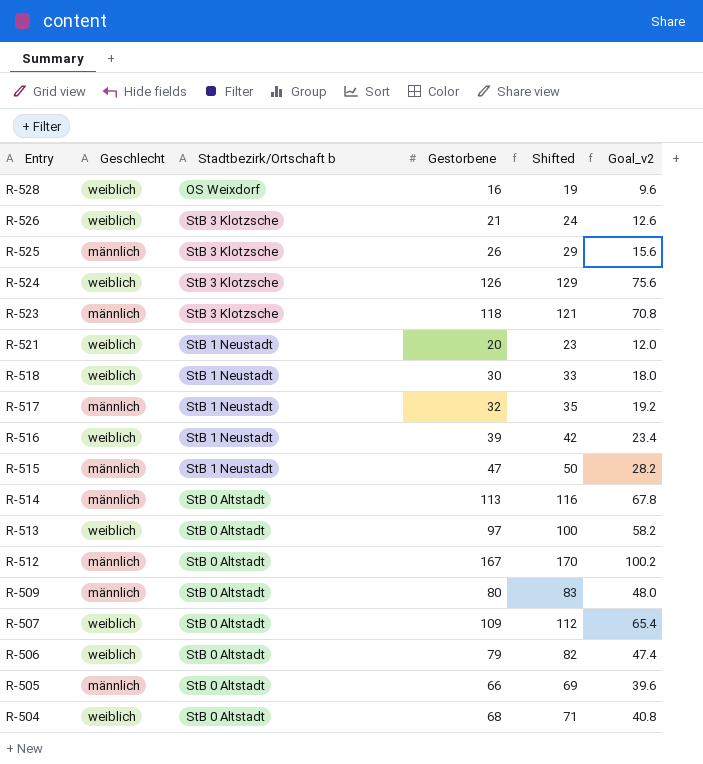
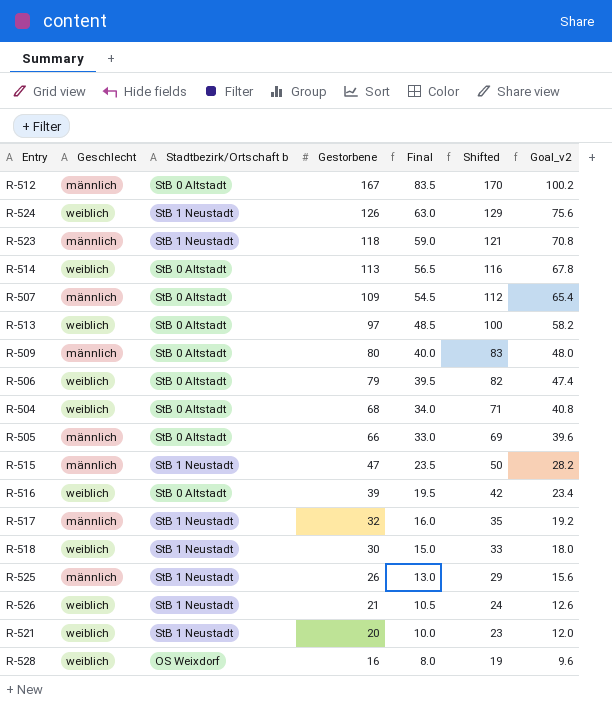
row order: Entry descending -> Gestorbene descending
column Final | formula: none -> [Gestorbene] * 0.5
R-524 | Stadtbezirk/Ortschaft b: StB 3 Klotzsche -> StB 1 Neustadt
R-523 | Stadtbezirk/Ortschaft b: StB 3 Klotzsche -> StB 1 Neustadt
R-514 | Geschlecht: männlich -> weiblich
R-507 | Geschlecht: weiblich -> männlich
R-516 | Stadtbezirk/Ortschaft b: StB 1 Neustadt -> StB 0 Altstadt
R-525 | Stadtbezirk/Ortschaft b: StB 3 Klotzsche -> StB 1 Neustadt
R-526 | Stadtbezirk/Ortschaft b: StB 3 Klotzsche -> StB 1 Neustadt

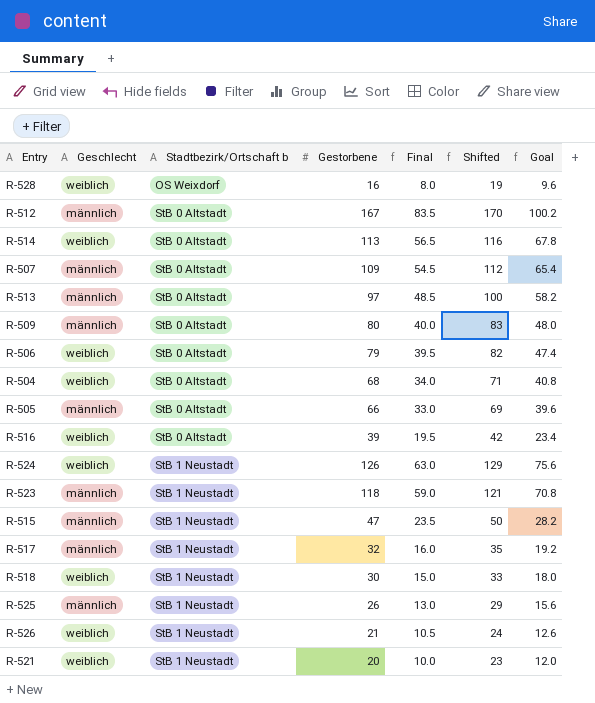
row order: Gestorbene descending -> Stadtbezirk/Ortschaft b ascending
column name: Goal_v2 -> Goal
R-513 | Geschlecht: weiblich -> männlich

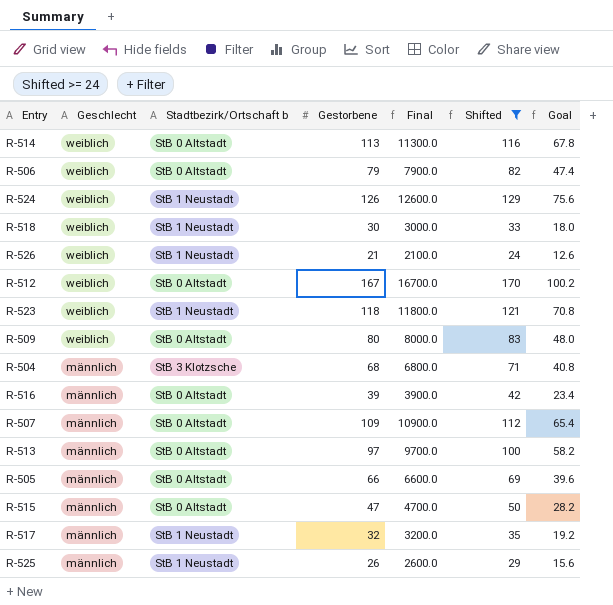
filter: none -> Shifted >= 24
row order: Stadtbezirk/Ortschaft b ascending -> Geschlecht descending
column Final | formula: [Gestorbene] * 0.5 -> [Gestorbene] * 100
R-512 | Geschlecht: männlich -> weiblich
R-523 | Geschlecht: männlich -> weiblich
R-509 | Geschlecht: männlich -> weiblich
R-504 | Geschlecht: weiblich -> männlich
R-504 | Stadtbezirk/Ortschaft b: StB 0 Altstadt -> StB 3 Klotzsche
R-516 | Geschlecht: weiblich -> männlich
R-515 | Stadtbezirk/Ortschaft b: StB 1 Neustadt -> StB 0 Altstadt

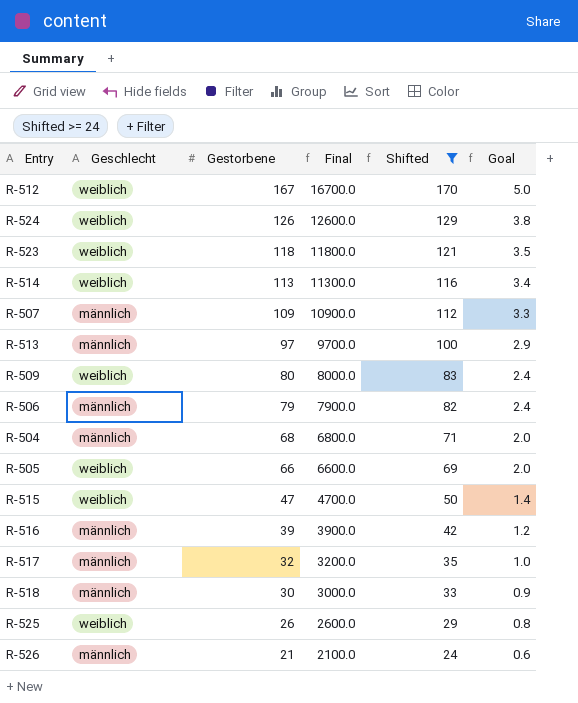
row order: Geschlecht descending -> Gestorbene descending
column Stadtbezirk/Ortschaft b | position: 3 -> none
column Goal | formula: [Gestorbene] * 0.6 -> [Gestorbene] * 0.03
R-506 | Geschlecht: weiblich -> männlich
R-505 | Geschlecht: männlich -> weiblich
R-515 | Geschlecht: männlich -> weiblich
R-518 | Geschlecht: weiblich -> männlich
R-525 | Geschlecht: männlich -> weiblich
R-526 | Geschlecht: weiblich -> männlich

